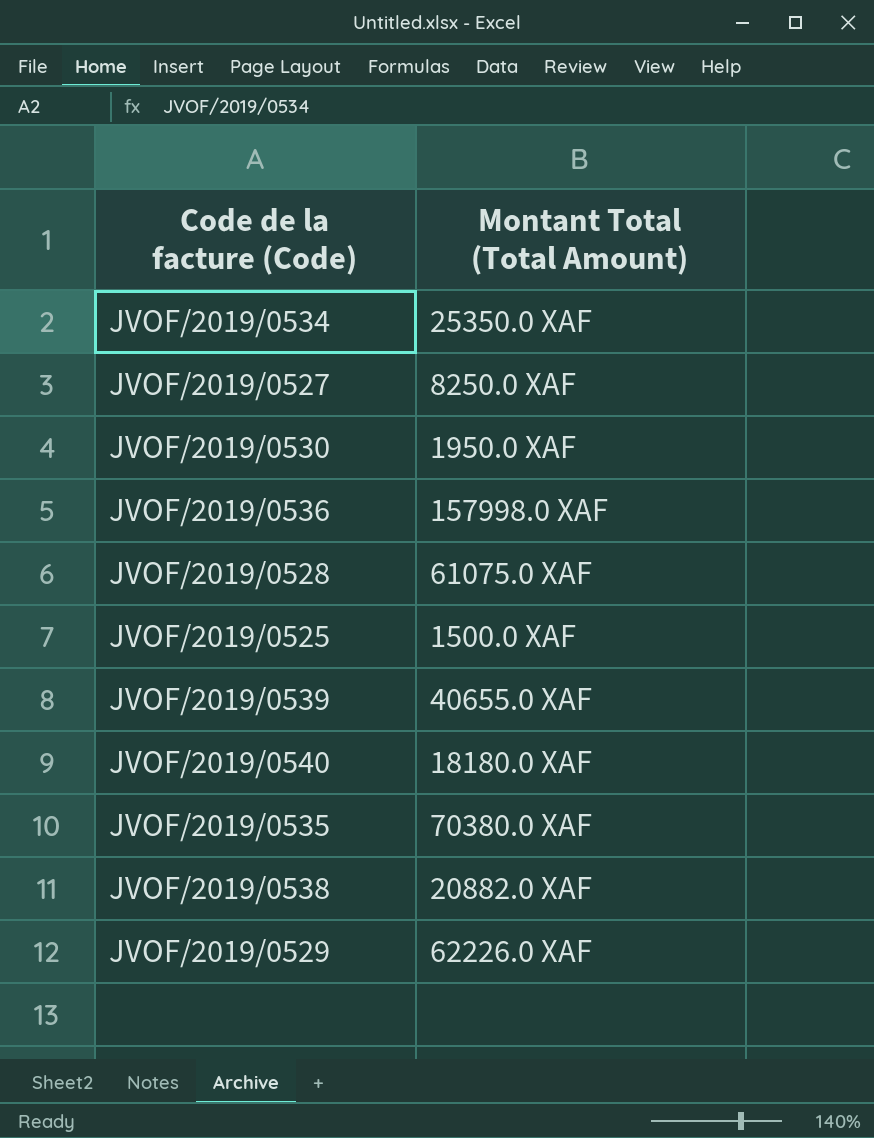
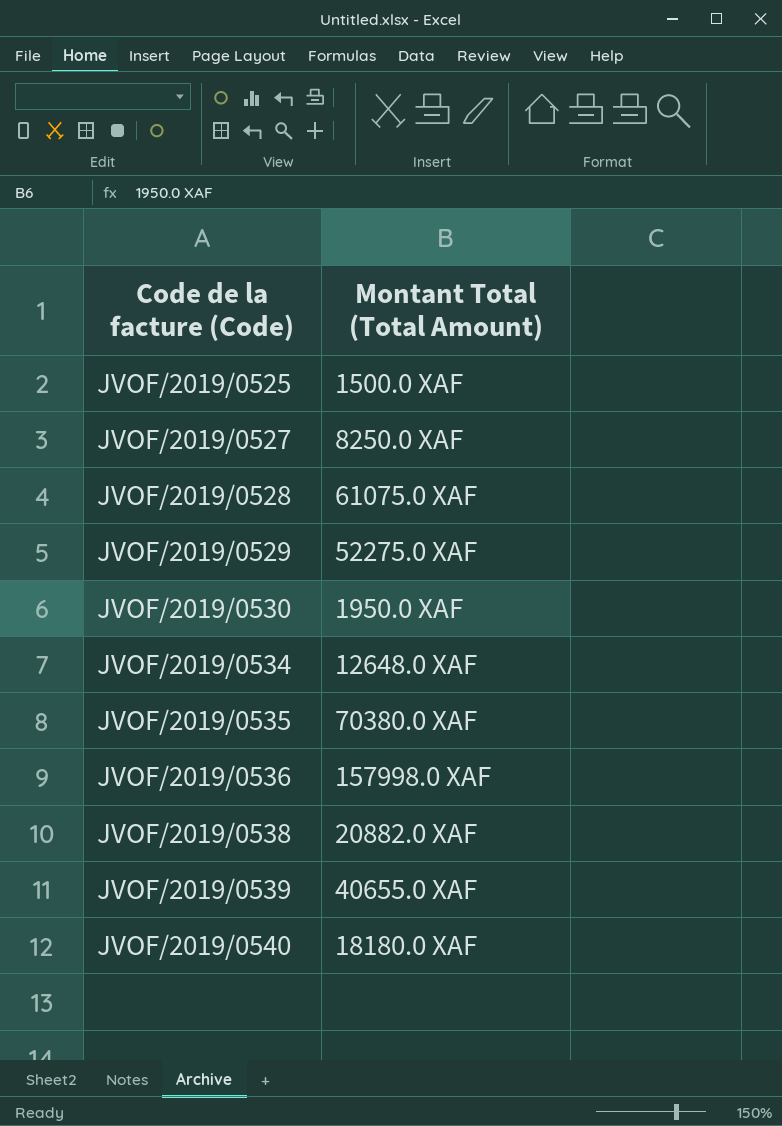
row order: none -> Code de la facture (Code) ascending
JVOF/2019/0529 | Montant Total (Total Amount): 62226.0 XAF -> 52275.0 XAF
JVOF/2019/0534 | Montant Total (Total Amount): 25350.0 XAF -> 12648.0 XAF

